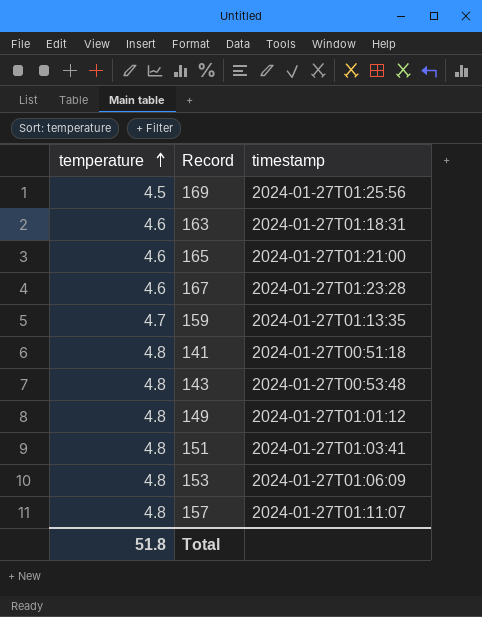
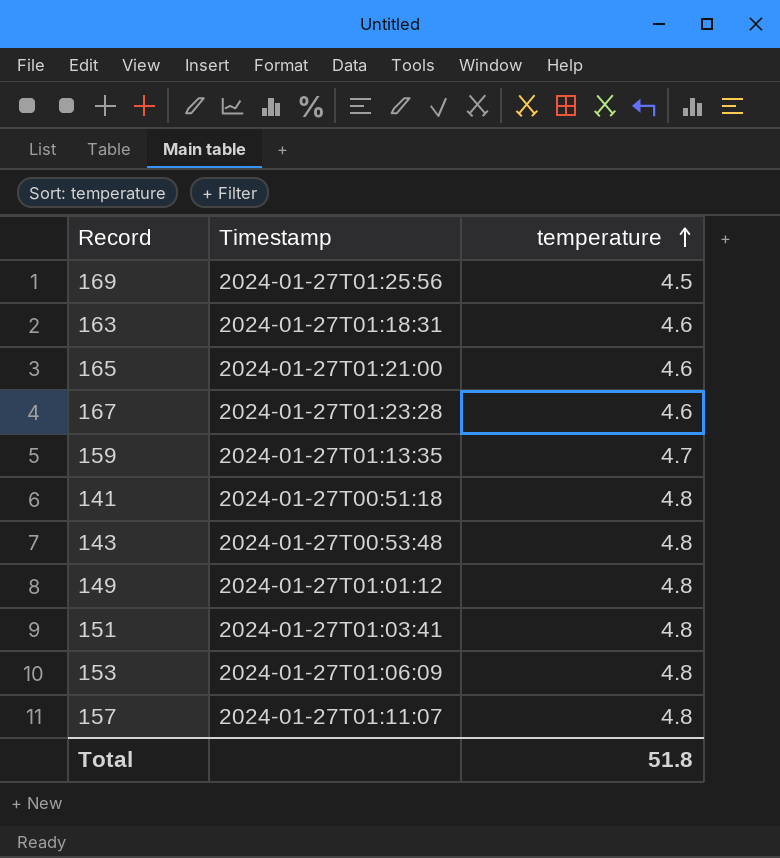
column name: timestamp -> Timestamp
column temperature | position: 1 -> 3

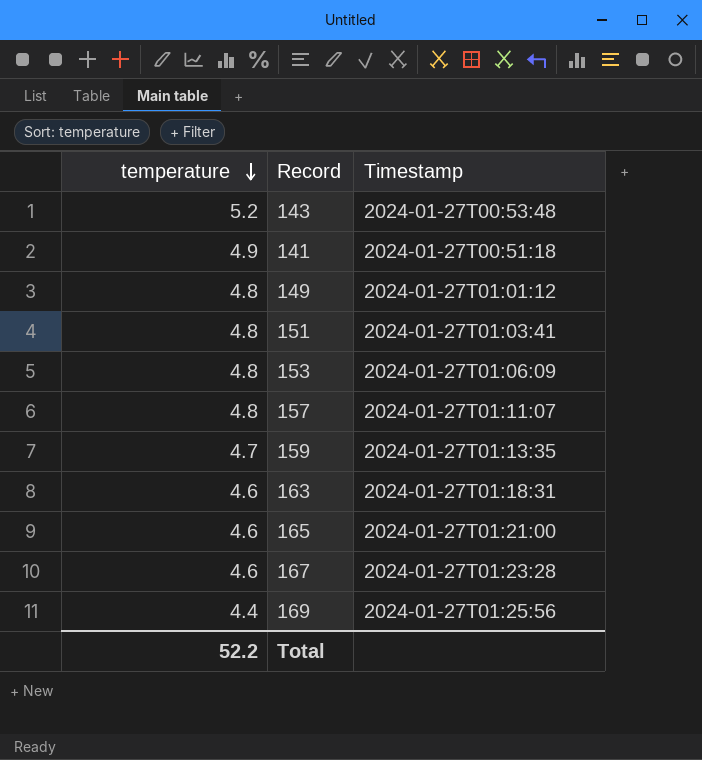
row order: temperature ascending -> temperature descending
column temperature | position: 3 -> 1
143 | temperature: 4.8 -> 5.2
141 | temperature: 4.8 -> 4.9
169 | temperature: 4.5 -> 4.4
Total | temperature: 51.8 -> 52.2

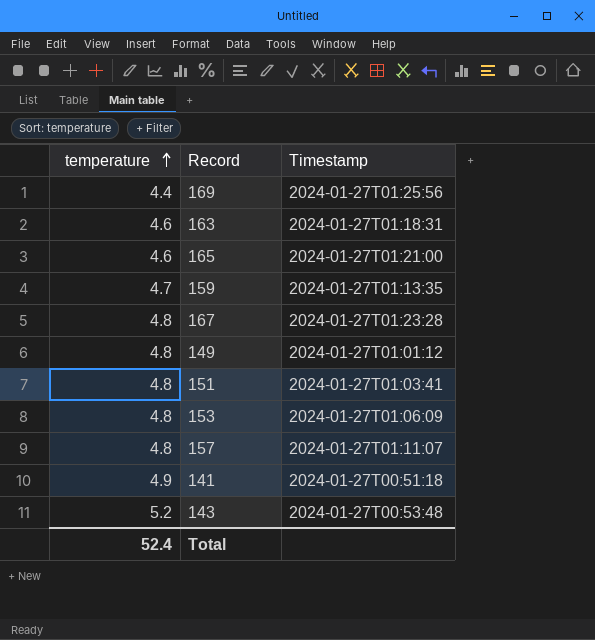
row order: temperature descending -> temperature ascending
167 | temperature: 4.6 -> 4.8
Total | temperature: 52.2 -> 52.4

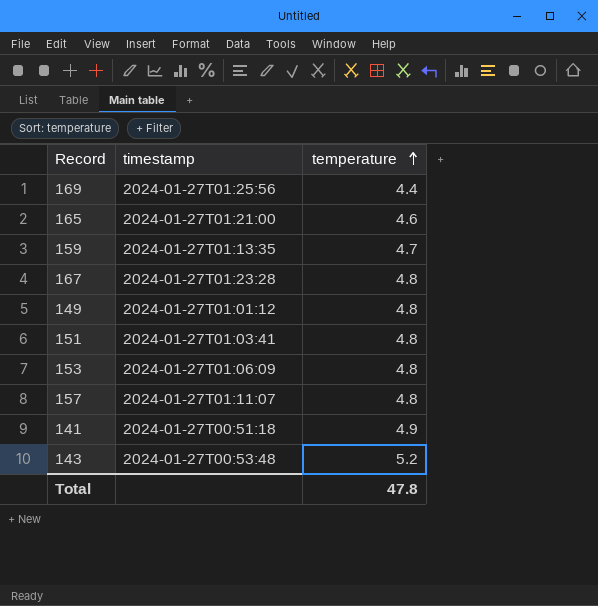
column name: Timestamp -> timestamp
column temperature | position: 1 -> 3
row 163: 4.6 | 2024-01-27T01:18:31 -> none
Total | temperature: 52.4 -> 47.8

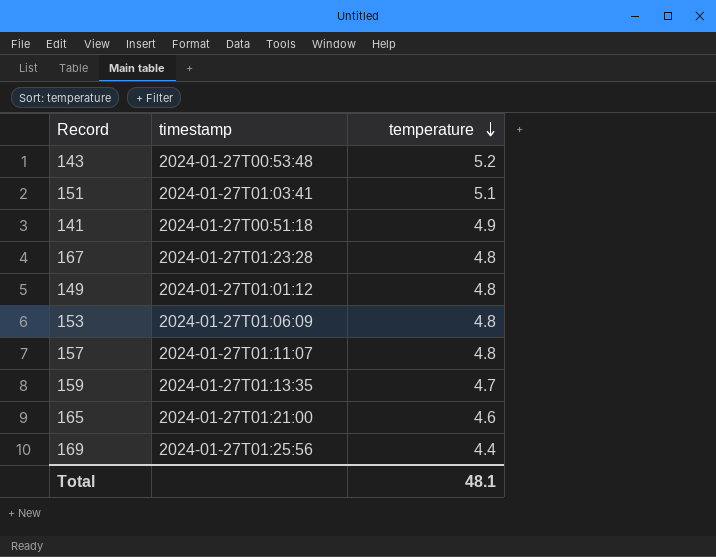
row order: temperature ascending -> temperature descending
151 | temperature: 4.8 -> 5.1
Total | temperature: 47.8 -> 48.1

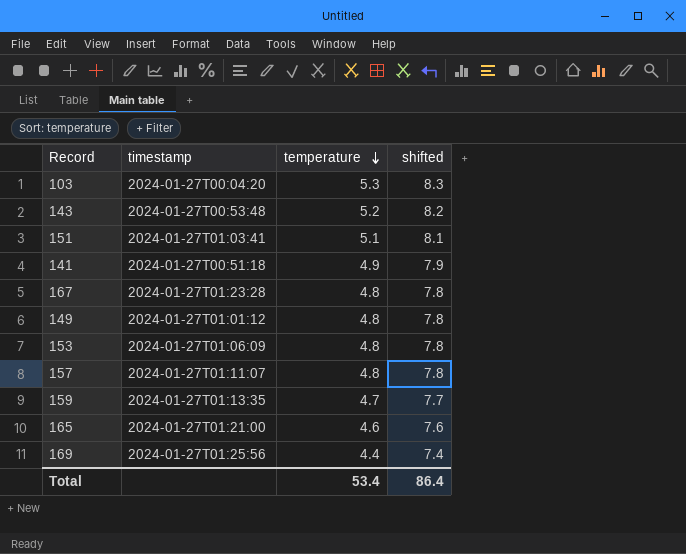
column shifted | formula: none -> [temperature] + 3
row 103: none -> 2024-01-27T00:04:20 | 5.3 | 8.3
Total | temperature: 48.1 -> 53.4

